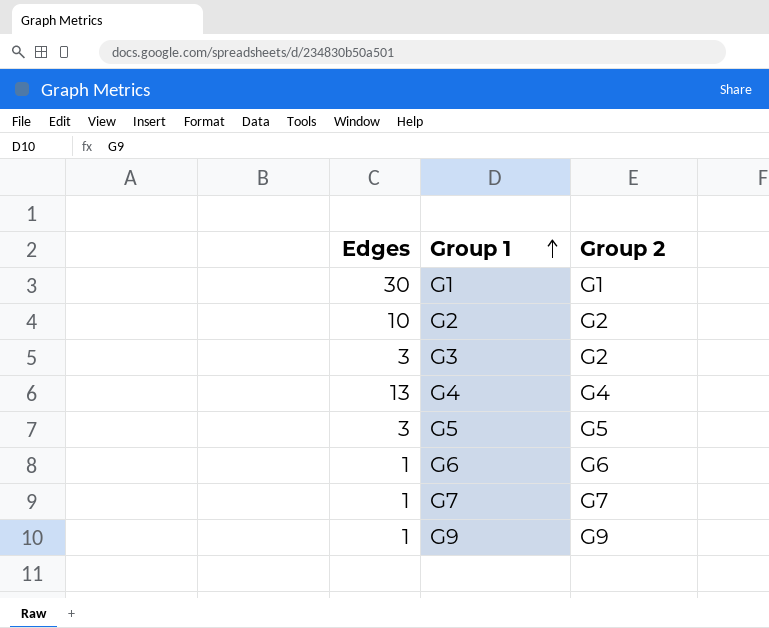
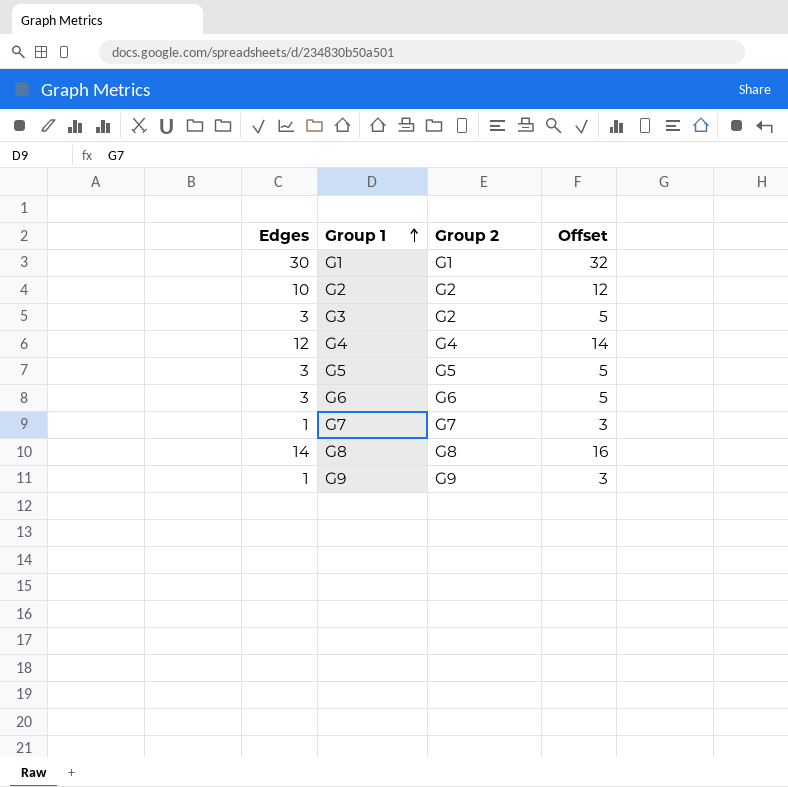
column Offset | formula: none -> [Edges] + 2
G4 | Edges: 13 -> 12
G6 | Edges: 1 -> 3
row G8: none -> 14 | G8 | 16

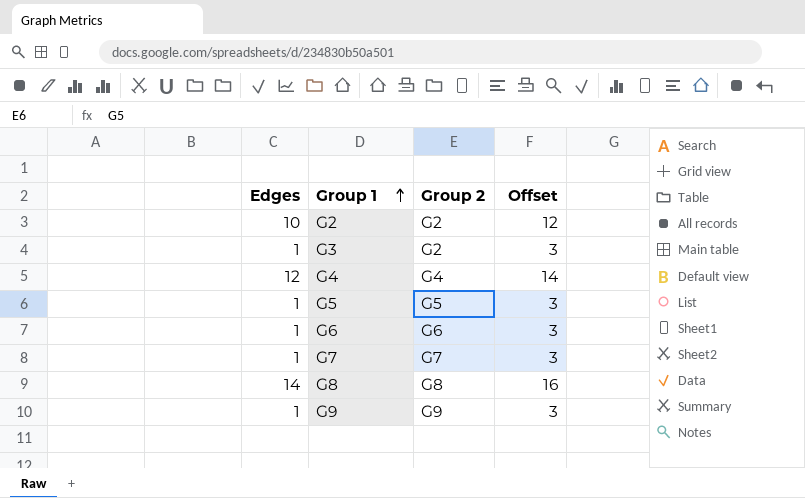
row G1: 30 | G1 | 32 -> none
G3 | Edges: 3 -> 1
G3 | Offset: 5 -> 3
G5 | Edges: 3 -> 1
G5 | Offset: 5 -> 3
G6 | Edges: 3 -> 1
G6 | Offset: 5 -> 3

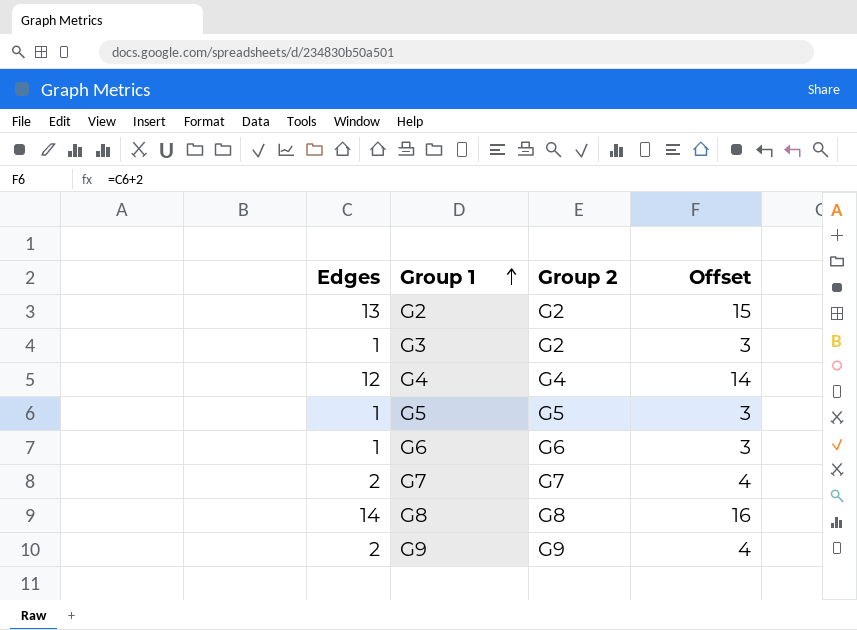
G2 | Edges: 10 -> 13
G2 | Offset: 12 -> 15
G7 | Edges: 1 -> 2
G7 | Offset: 3 -> 4
G9 | Edges: 1 -> 2
G9 | Offset: 3 -> 4

